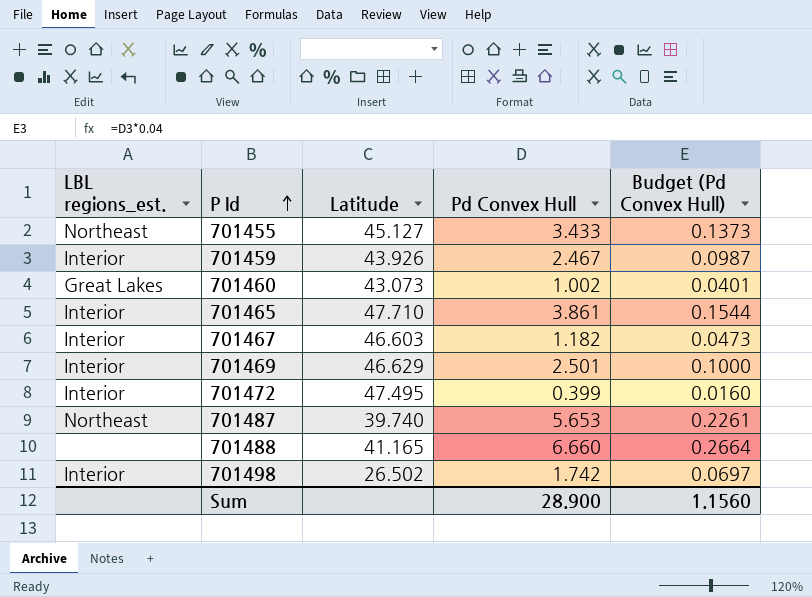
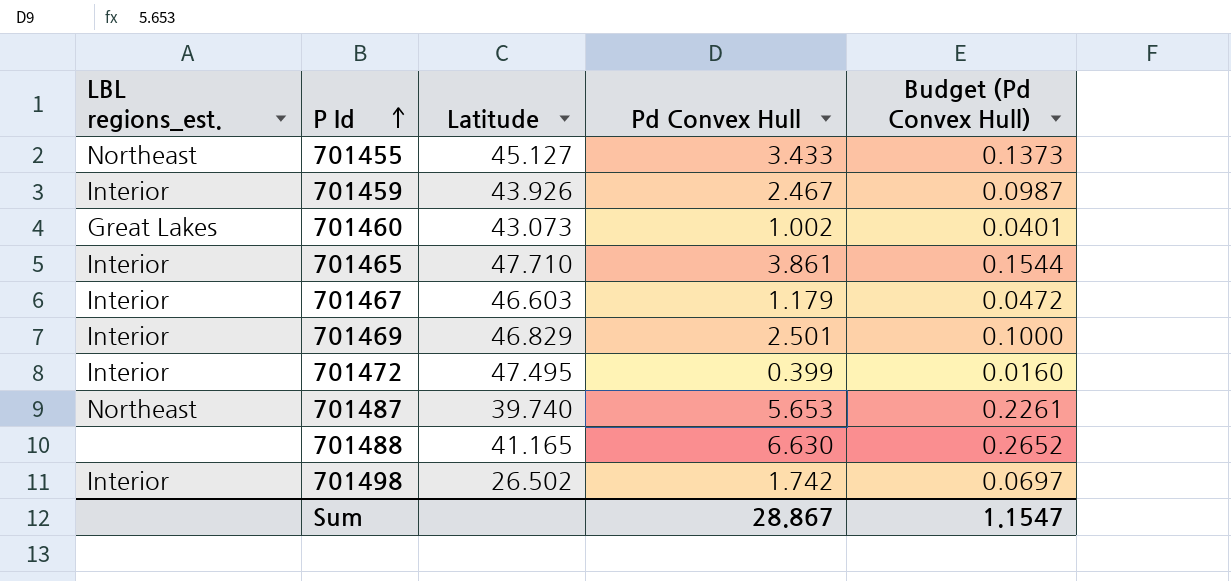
701467 | Pd Convex Hull: 1.182 -> 1.179
701467 | Budget (Pd Convex Hull): 0.0473 -> 0.0472
701469 | Latitude: 46.629 -> 46.829
701488 | Pd Convex Hull: 6.660 -> 6.630
701488 | Budget (Pd Convex Hull): 0.2664 -> 0.2652
Sum | Pd Convex Hull: 28.900 -> 28.867
Sum | Budget (Pd Convex Hull): 1.1560 -> 1.1547

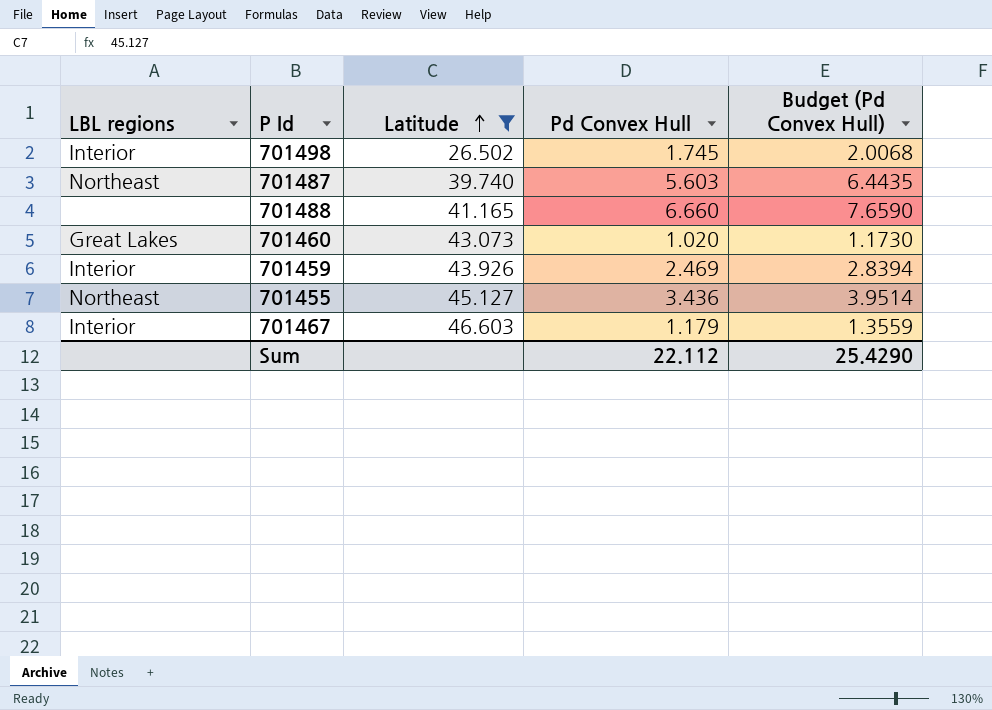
filter: none -> Latitude <= 46.603
row order: P Id ascending -> Latitude ascending
column name: LBL regions_est. -> LBL regions
column Budget (Pd Convex Hull) | formula: [Pd Convex Hull] * 0.04 -> [Pd Convex Hull] * 1.15
701498 | Pd Convex Hull: 1.742 -> 1.745
701487 | Pd Convex Hull: 5.653 -> 5.603
701488 | Pd Convex Hull: 6.630 -> 6.660
701460 | Pd Convex Hull: 1.002 -> 1.020
701459 | Pd Convex Hull: 2.467 -> 2.469
701455 | Pd Convex Hull: 3.433 -> 3.436
Sum | Pd Convex Hull: 28.867 -> 22.112
Sum | Budget (Pd Convex Hull): 1.1547 -> 25.4290

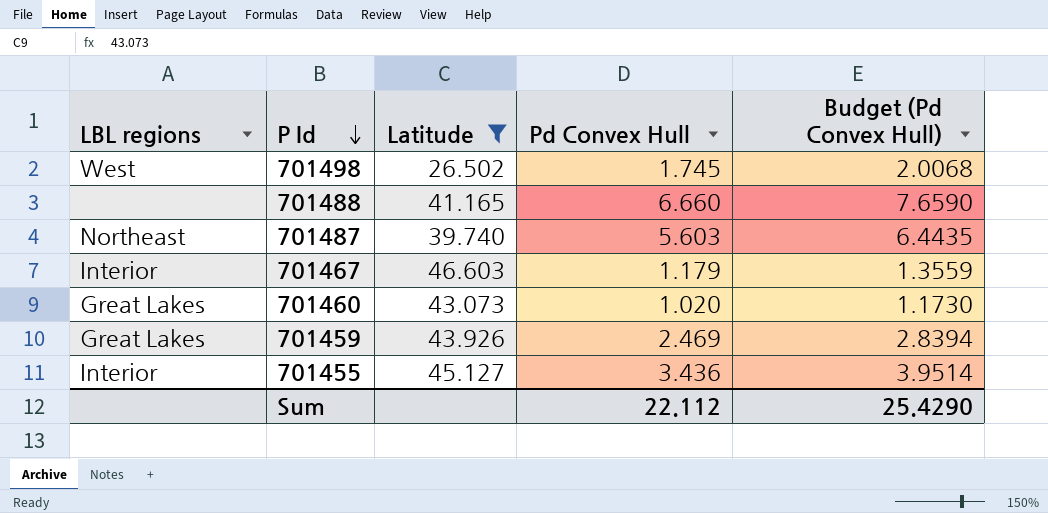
row order: Latitude ascending -> P Id descending
701498 | LBL regions: Interior -> West
701459 | LBL regions: Interior -> Great Lakes
701455 | LBL regions: Northeast -> Interior

